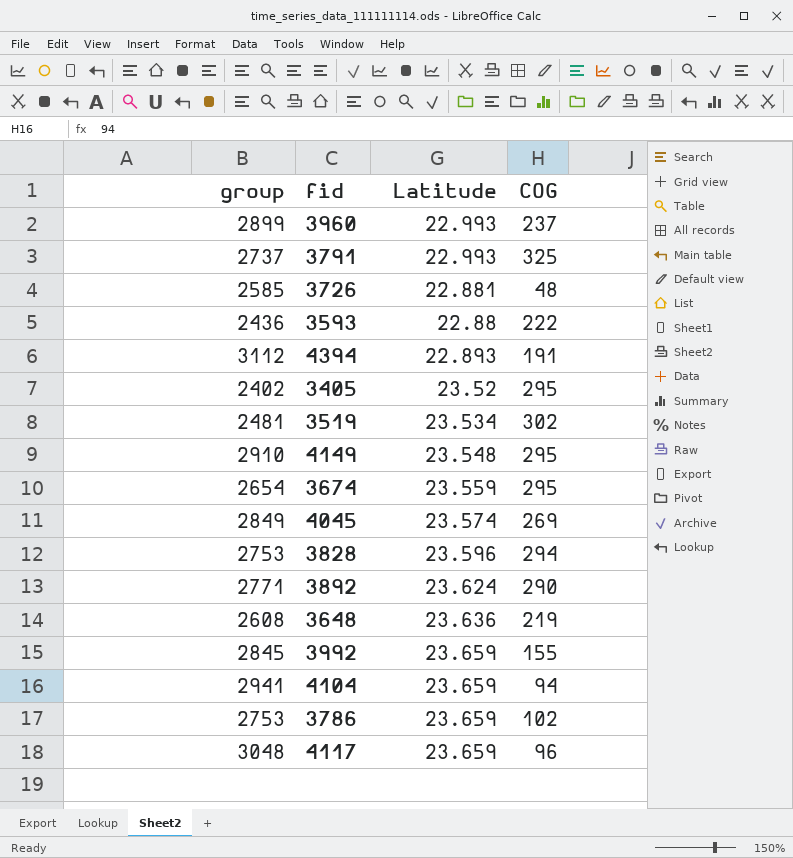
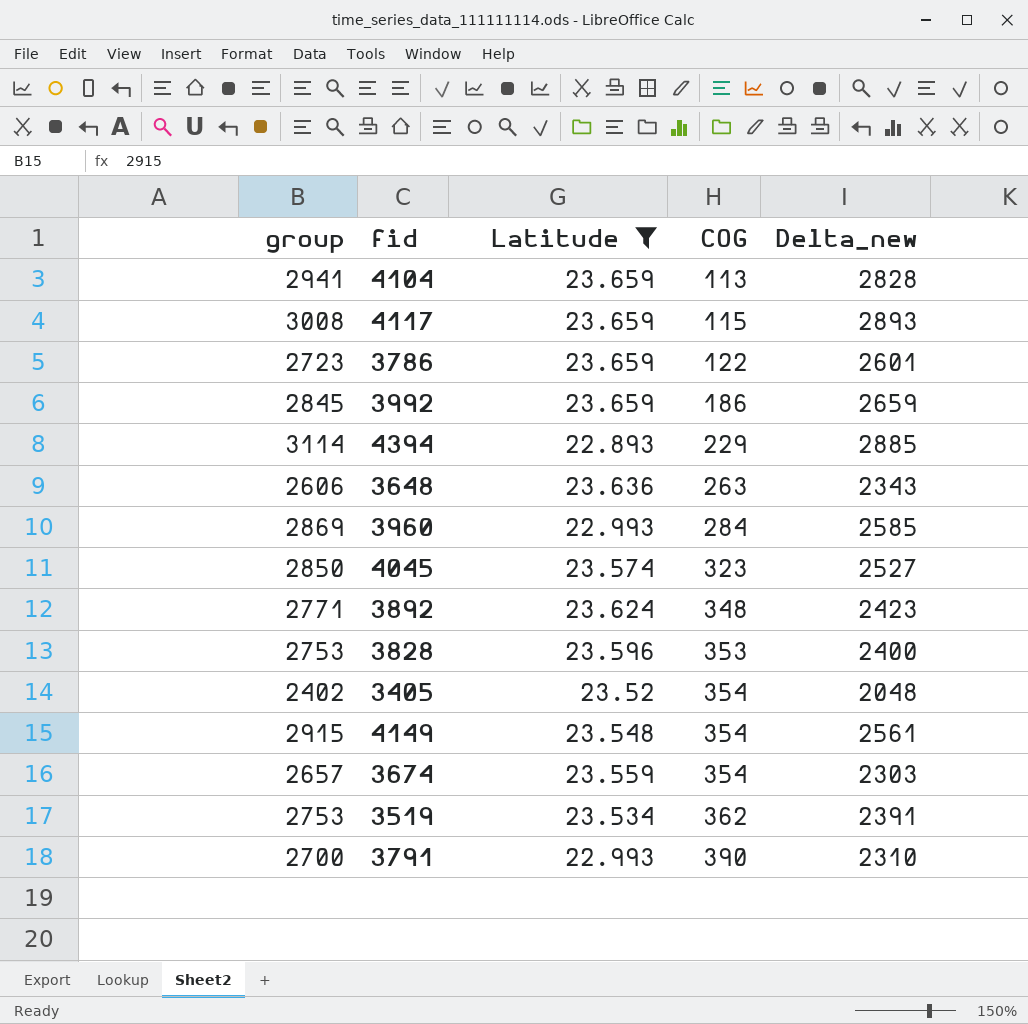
filter: none -> Latitude >= 22.893
row order: none -> COG ascending
column Delta_new | formula: none -> [group] - [COG]
4104 | COG: 94 -> 113
4117 | group: 3048 -> 3008
4117 | COG: 96 -> 115
3786 | group: 2753 -> 2723
3786 | COG: 102 -> 122
3992 | COG: 155 -> 186
4394 | group: 3112 -> 3114
4394 | COG: 191 -> 229
3648 | group: 2608 -> 2606
3648 | COG: 219 -> 263
3960 | group: 2899 -> 2869
3960 | COG: 237 -> 284
4045 | group: 2849 -> 2850
4045 | COG: 269 -> 323
3892 | COG: 290 -> 348
3828 | COG: 294 -> 353
3405 | COG: 295 -> 354
4149 | group: 2910 -> 2915
4149 | COG: 295 -> 354
3674 | group: 2654 -> 2657
3674 | COG: 295 -> 354
3519 | group: 2481 -> 2753
3519 | COG: 302 -> 362
3791 | group: 2737 -> 2700
3791 | COG: 325 -> 390

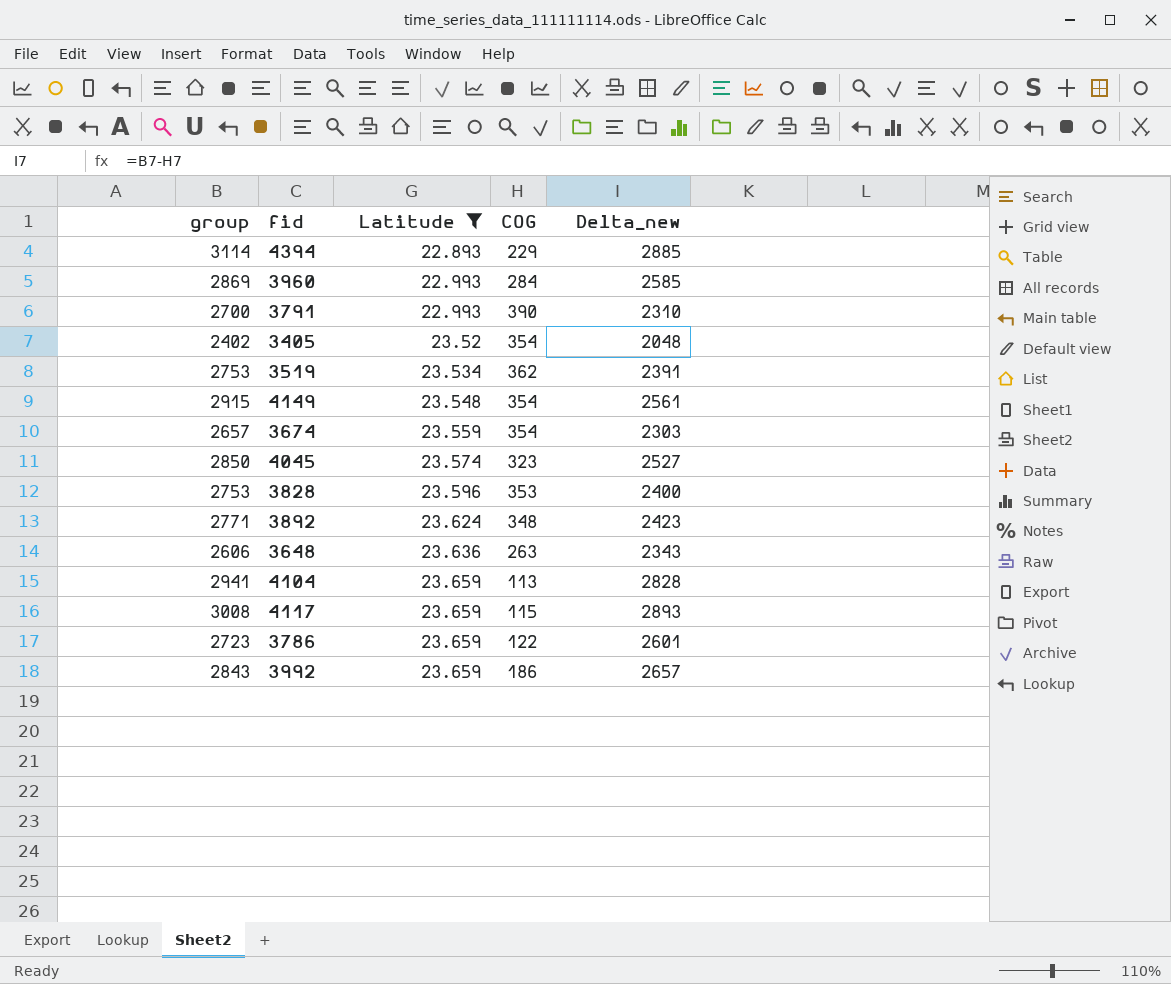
row order: COG ascending -> Latitude ascending
3992 | group: 2845 -> 2843
3992 | Delta_new: 2659 -> 2657

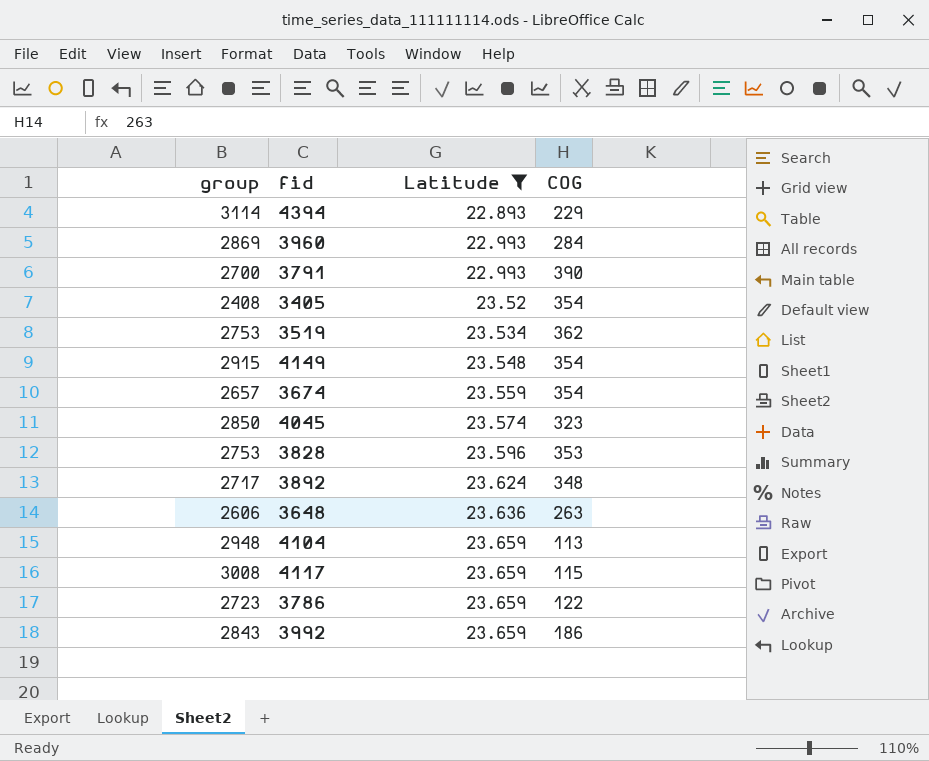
column Delta_new | formula: [group] - [COG] -> none
3405 | group: 2402 -> 2408
3892 | group: 2771 -> 2717
4104 | group: 2941 -> 2948

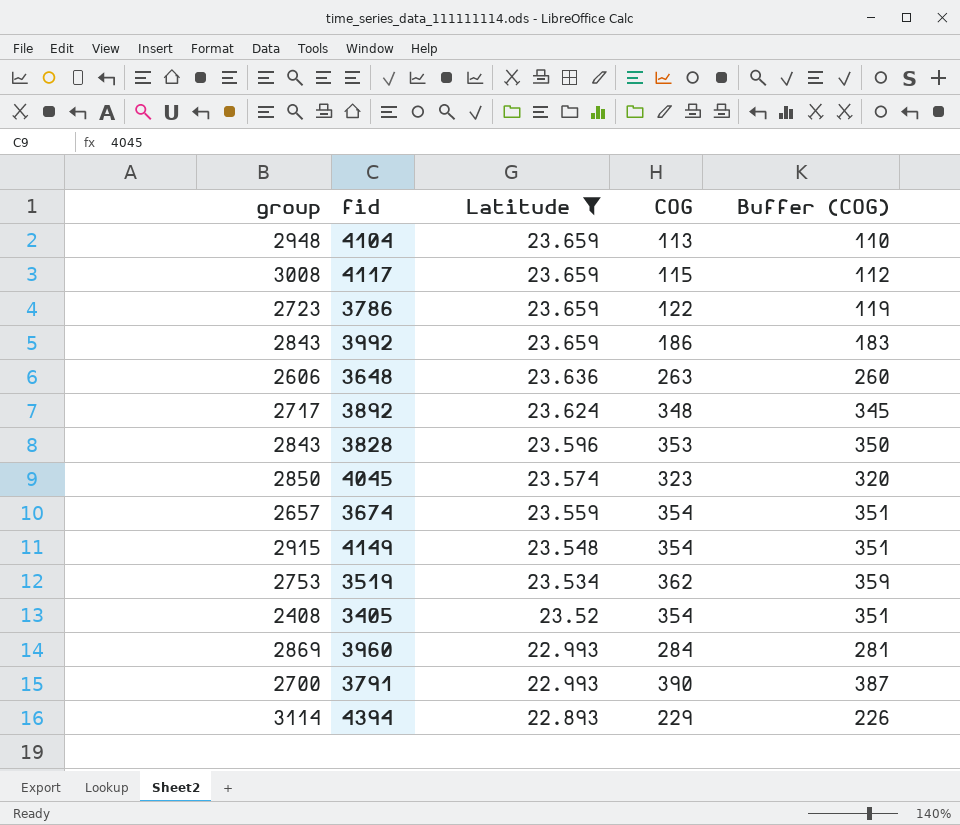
row order: Latitude ascending -> Latitude descending
column Buffer (COG) | formula: none -> [COG] - 3
3828 | group: 2753 -> 2843

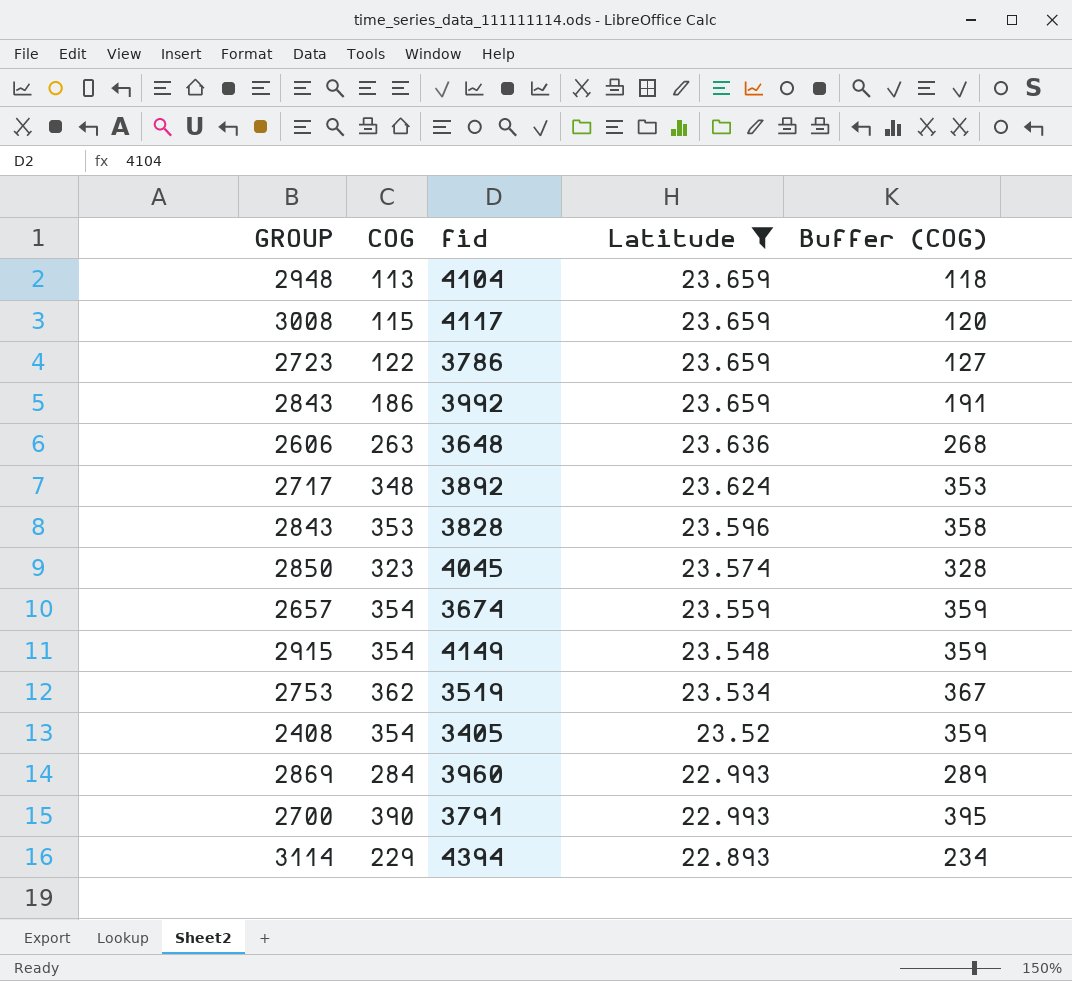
column name: group -> GROUP
column COG | position: 4 -> 2
column Buffer (COG) | formula: [COG] - 3 -> [COG] + 5

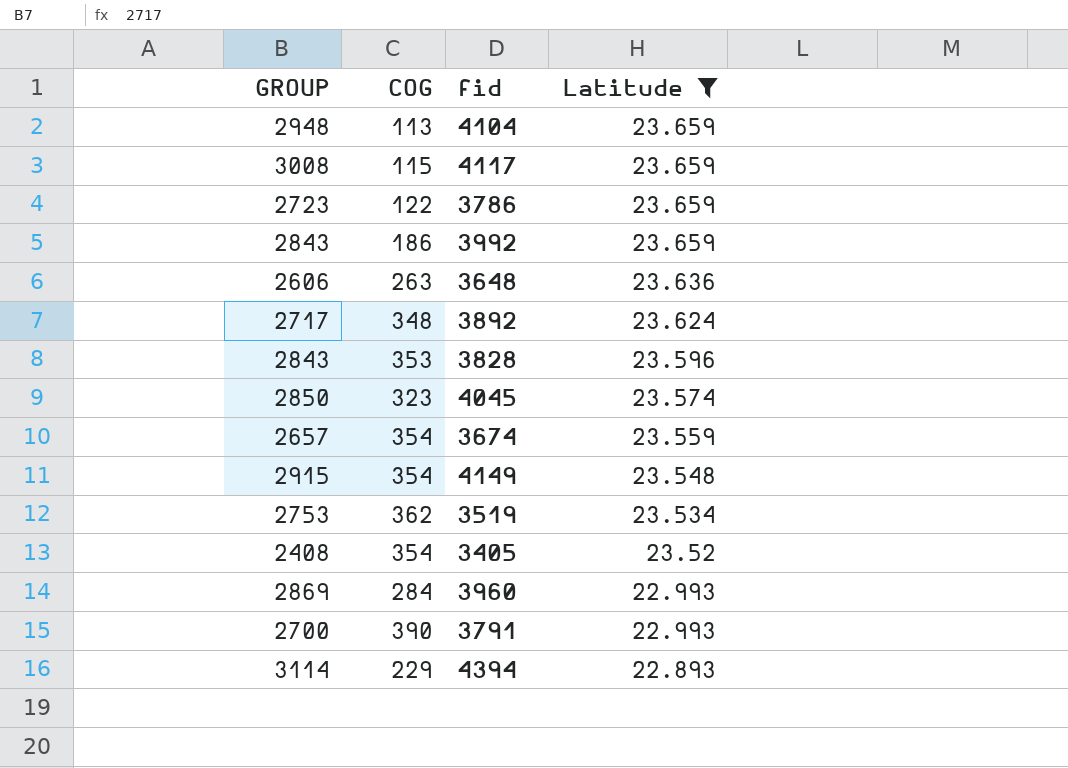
column Buffer (COG) | formula: [COG] + 5 -> none

